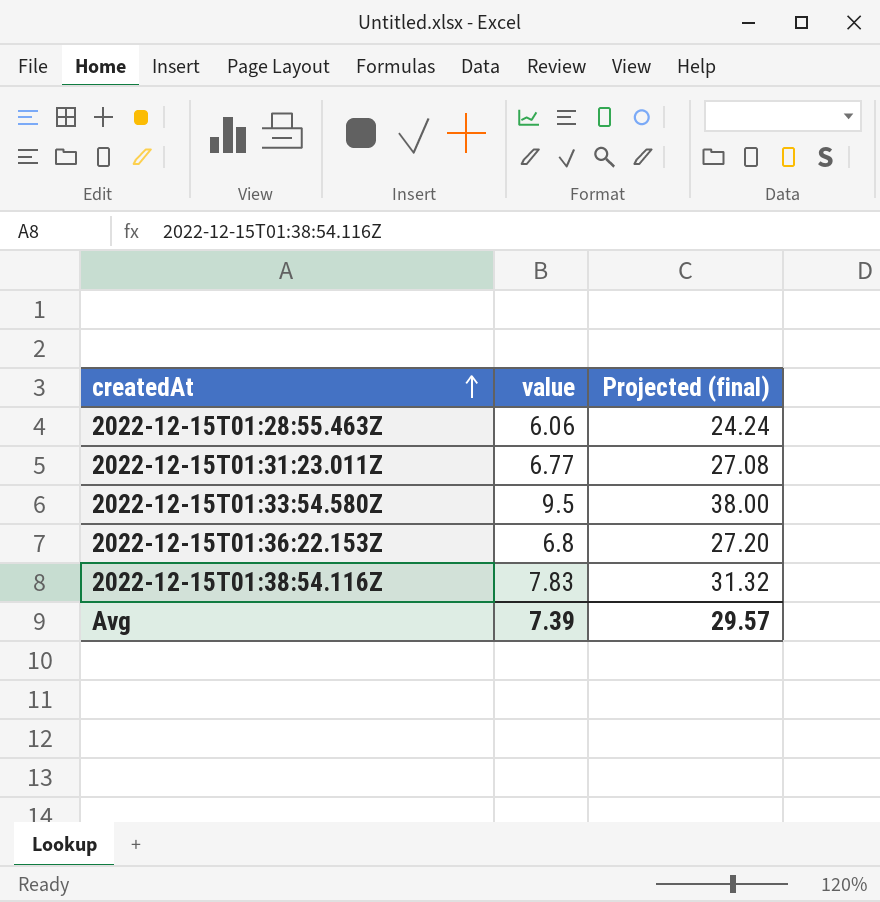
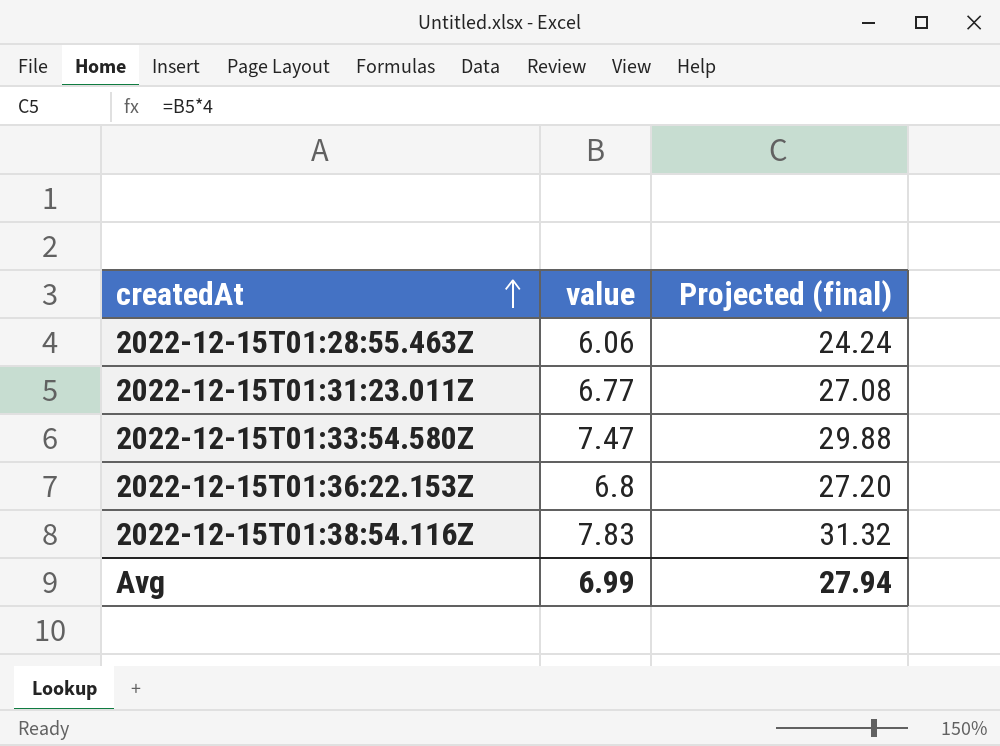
2022-12-15T01:33:54.580Z | value: 9.5 -> 7.47
2022-12-15T01:33:54.580Z | Projected (final): 38.00 -> 29.88
Avg | value: 7.39 -> 6.99
Avg | Projected (final): 29.57 -> 27.94

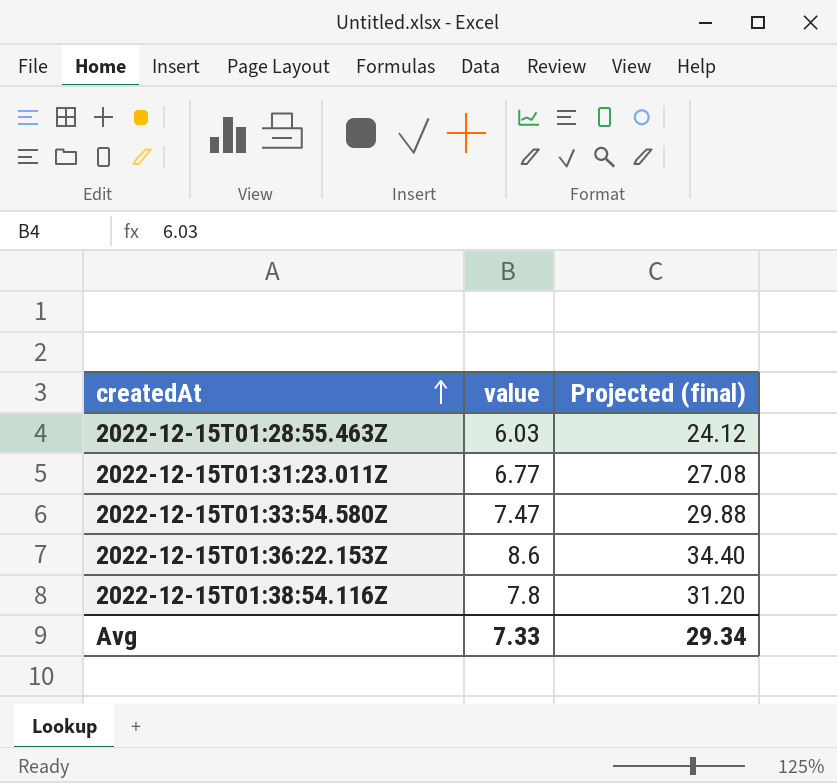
2022-12-15T01:28:55.463Z | value: 6.06 -> 6.03
2022-12-15T01:28:55.463Z | Projected (final): 24.24 -> 24.12
2022-12-15T01:36:22.153Z | value: 6.8 -> 8.6
2022-12-15T01:36:22.153Z | Projected (final): 27.20 -> 34.40
2022-12-15T01:38:54.116Z | value: 7.83 -> 7.8
2022-12-15T01:38:54.116Z | Projected (final): 31.32 -> 31.20
Avg | value: 6.99 -> 7.33
Avg | Projected (final): 27.94 -> 29.34

